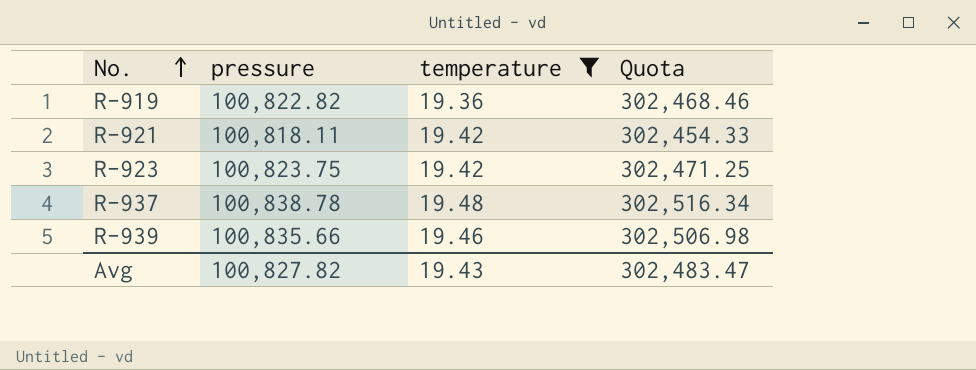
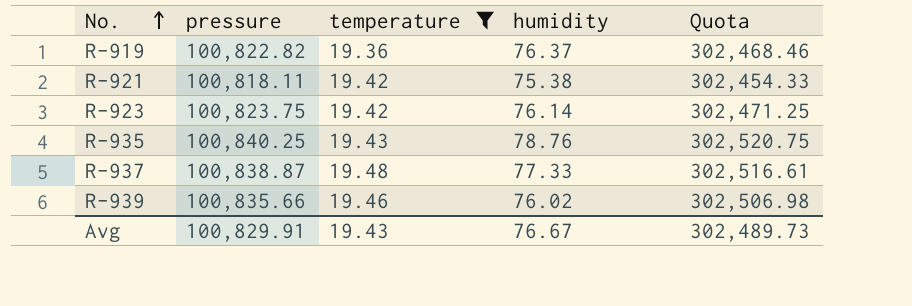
column humidity | position: none -> 4
row R-935: none -> 100,840.25 | 19.43 | 78.76 | 302,520.75
R-937 | pressure: 100,838.78 -> 100,838.87
R-937 | Quota: 302,516.34 -> 302,516.61
Avg | pressure: 100,827.82 -> 100,829.91
Avg | Quota: 302,483.47 -> 302,489.73

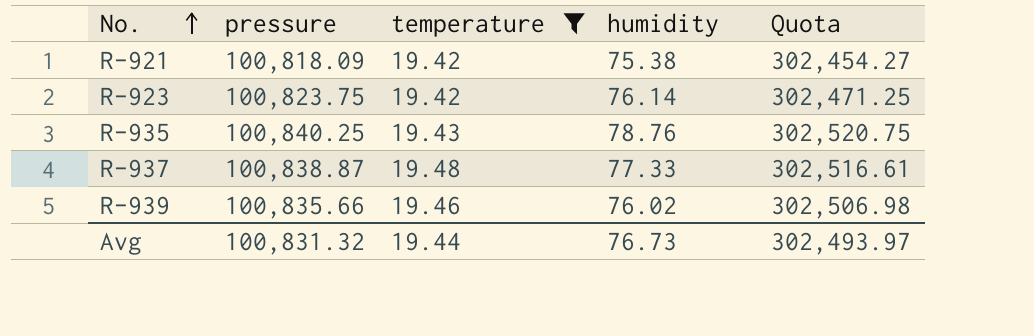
row R-919: 100,822.82 | 19.36 | 76.37 | 302,468.46 -> none
R-921 | pressure: 100,818.11 -> 100,818.09
R-921 | Quota: 302,454.33 -> 302,454.27
Avg | pressure: 100,829.91 -> 100,831.32
Avg | temperature: 19.43 -> 19.44
Avg | humidity: 76.67 -> 76.73
Avg | Quota: 302,489.73 -> 302,493.97

